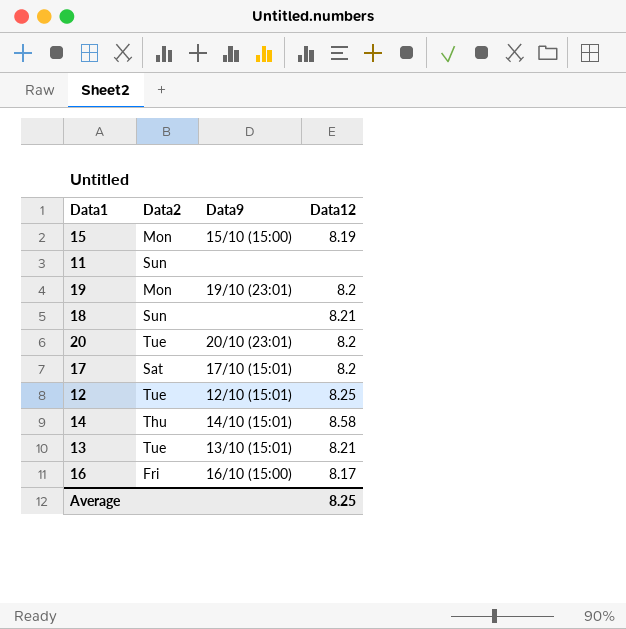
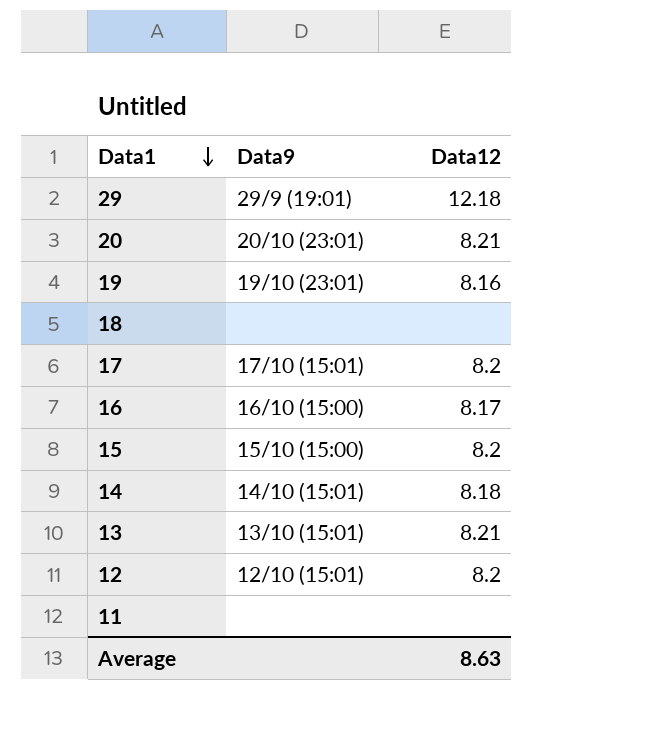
row order: none -> Data1 descending
column Data2 | position: 2 -> none
row 29: none -> 29/9 (19:01) | 12.18
20 | Data12: 8.2 -> 8.21
19 | Data12: 8.2 -> 8.16
18 | Data12: 8.21 -> none
15 | Data12: 8.19 -> 8.2
14 | Data12: 8.58 -> 8.18
12 | Data12: 8.25 -> 8.2
Average | Data12: 8.25 -> 8.63

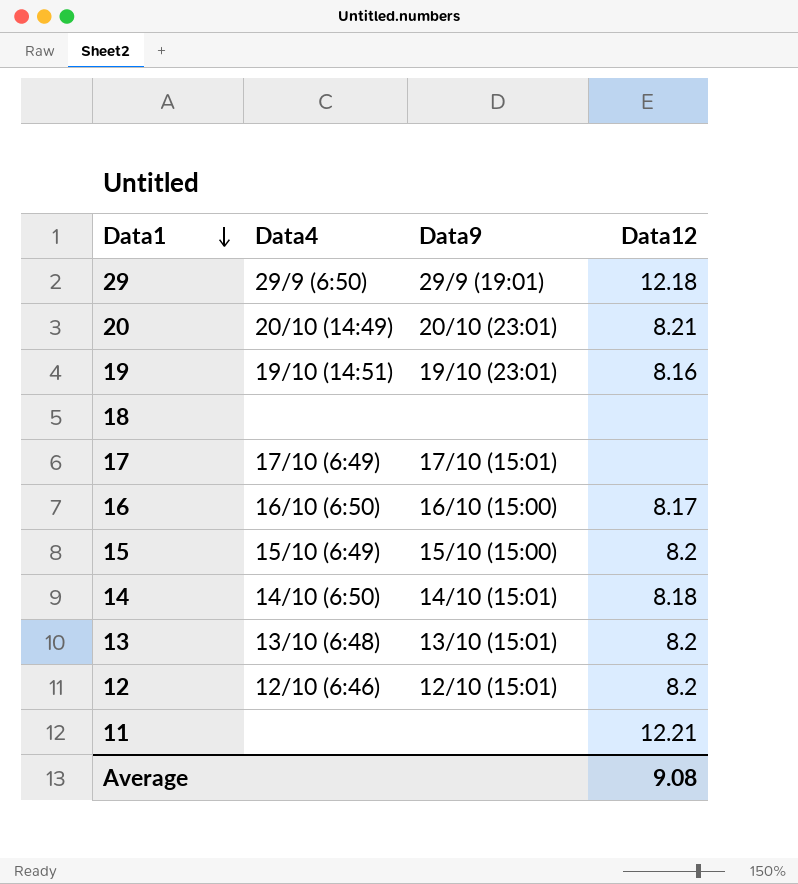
column Data4 | position: none -> 2
17 | Data12: 8.2 -> none
13 | Data12: 8.21 -> 8.2
11 | Data12: none -> 12.21
Average | Data12: 8.63 -> 9.08

